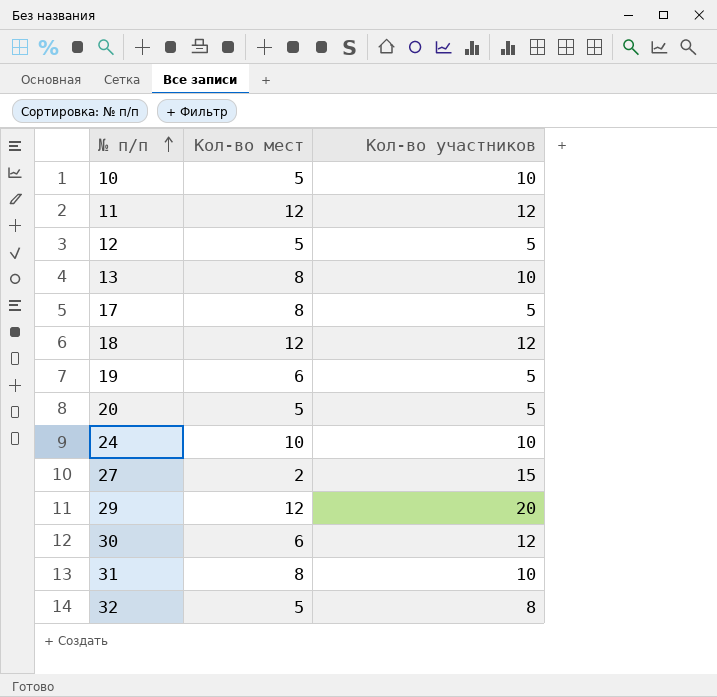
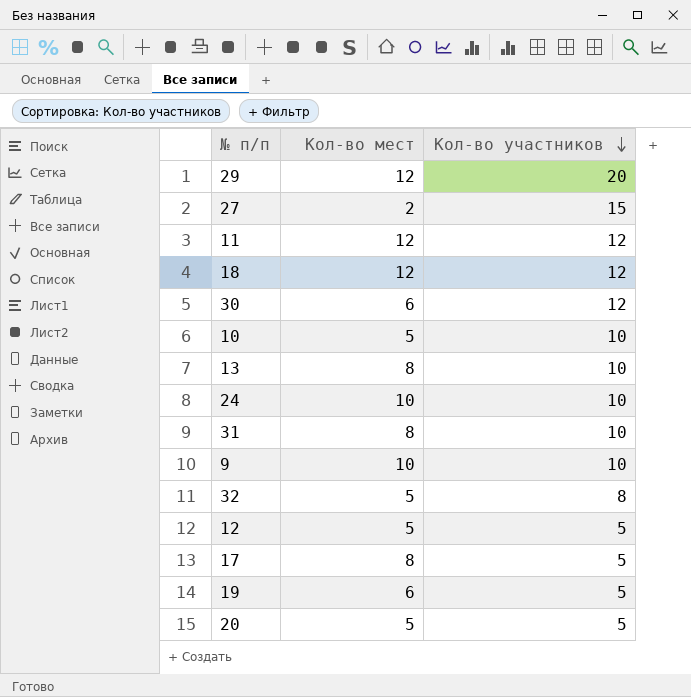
row order: № п/п ascending -> Кол-во участников descending
row 9: none -> 10 | 10

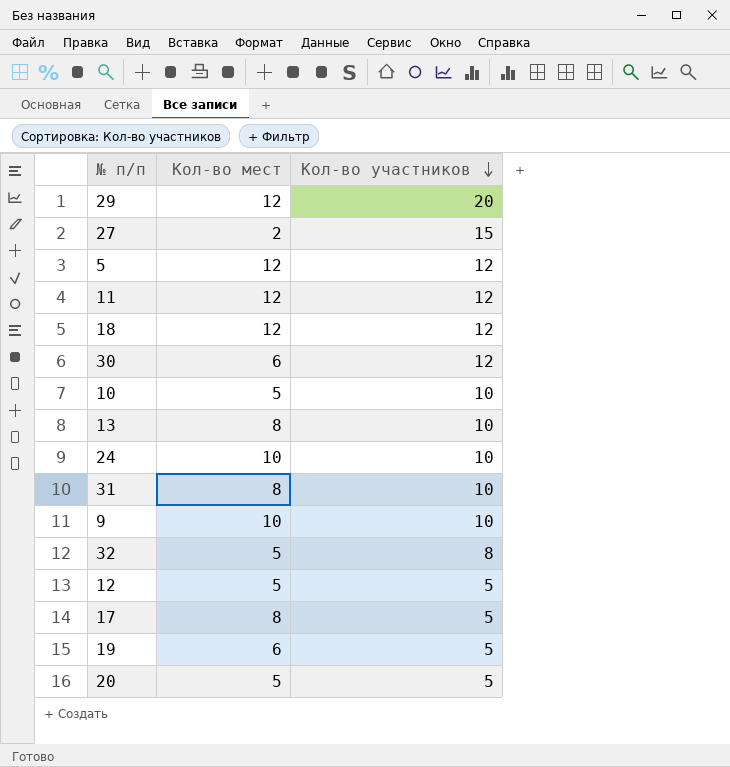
row 5: none -> 12 | 12

